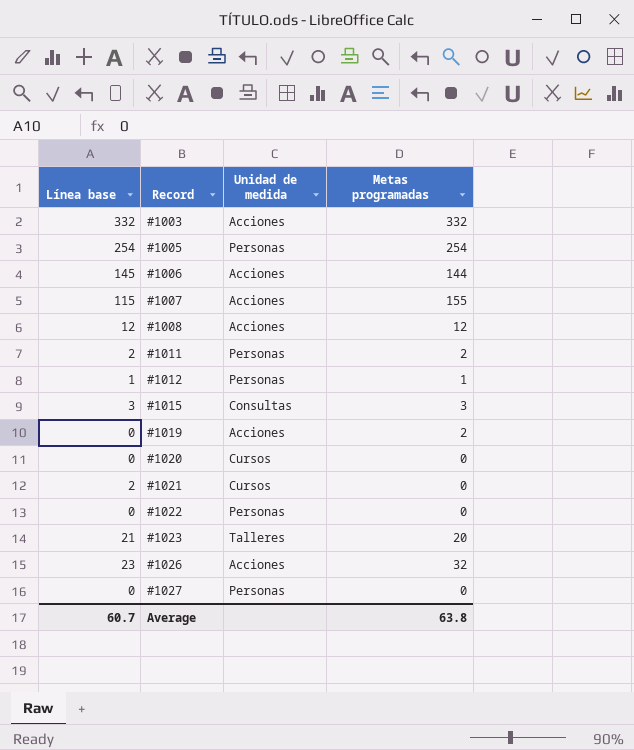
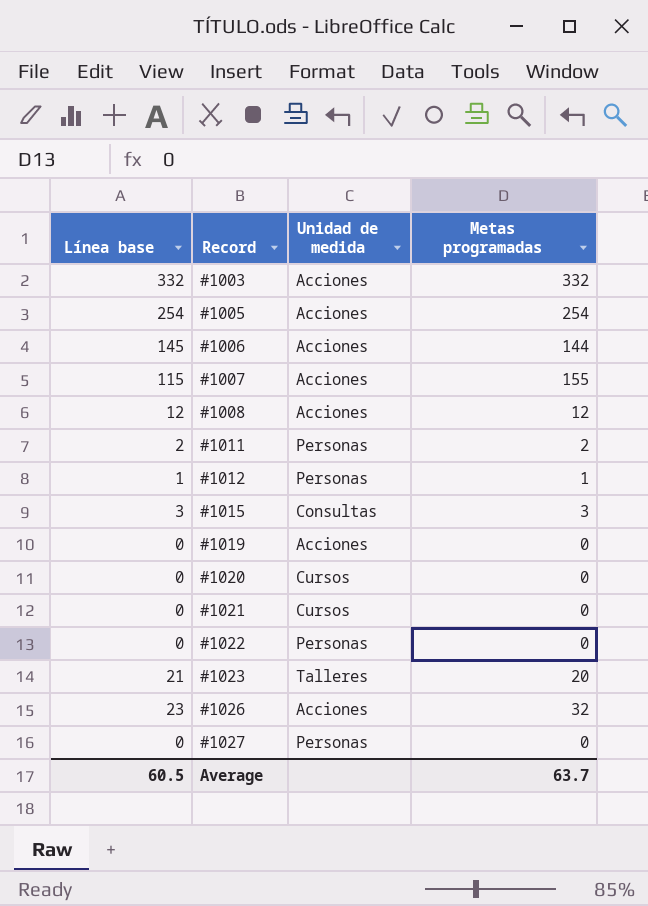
#1005 | Unidad de medida: Personas -> Acciones
#1019 | Metas programadas: 2 -> 0
#1021 | Línea base: 2 -> 0
Average | Línea base: 60.7 -> 60.5
Average | Metas programadas: 63.8 -> 63.7

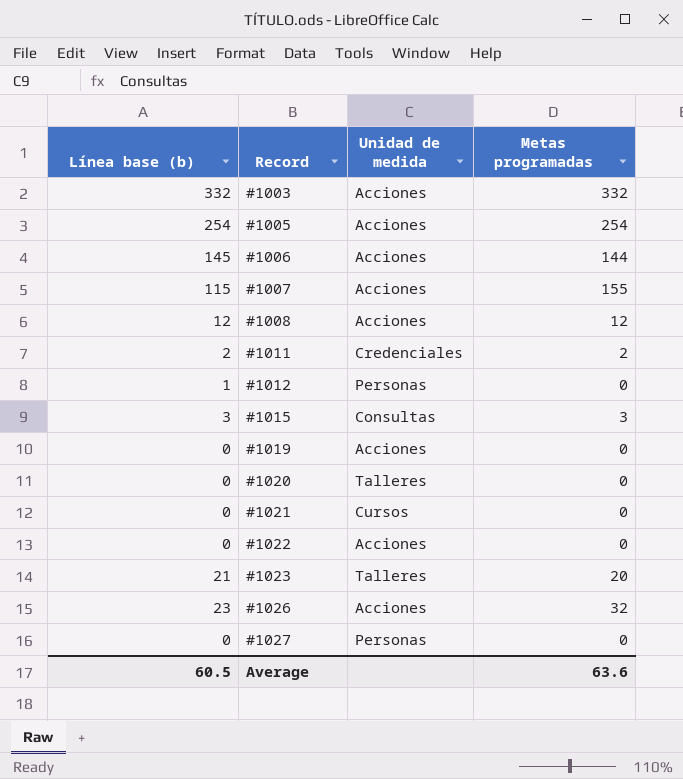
column name: Línea base -> Línea base (b)
#1011 | Unidad de medida: Personas -> Credenciales
#1012 | Metas programadas: 1 -> 0
#1020 | Unidad de medida: Cursos -> Talleres
#1022 | Unidad de medida: Personas -> Acciones
Average | Metas programadas: 63.7 -> 63.6

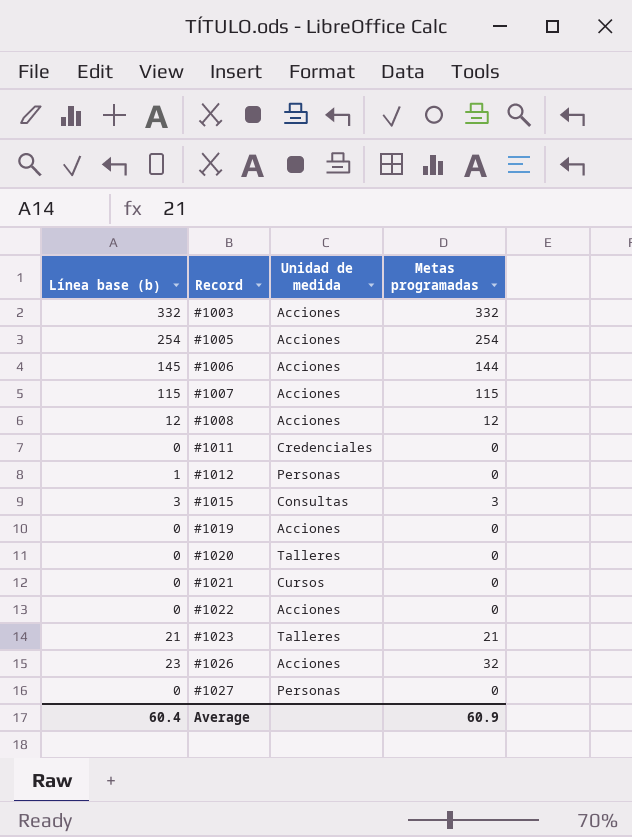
#1007 | Metas programadas: 155 -> 115
#1011 | Línea base (b): 2 -> 0
#1011 | Metas programadas: 2 -> 0
#1023 | Metas programadas: 20 -> 21
Average | Línea base (b): 60.5 -> 60.4
Average | Metas programadas: 63.6 -> 60.9

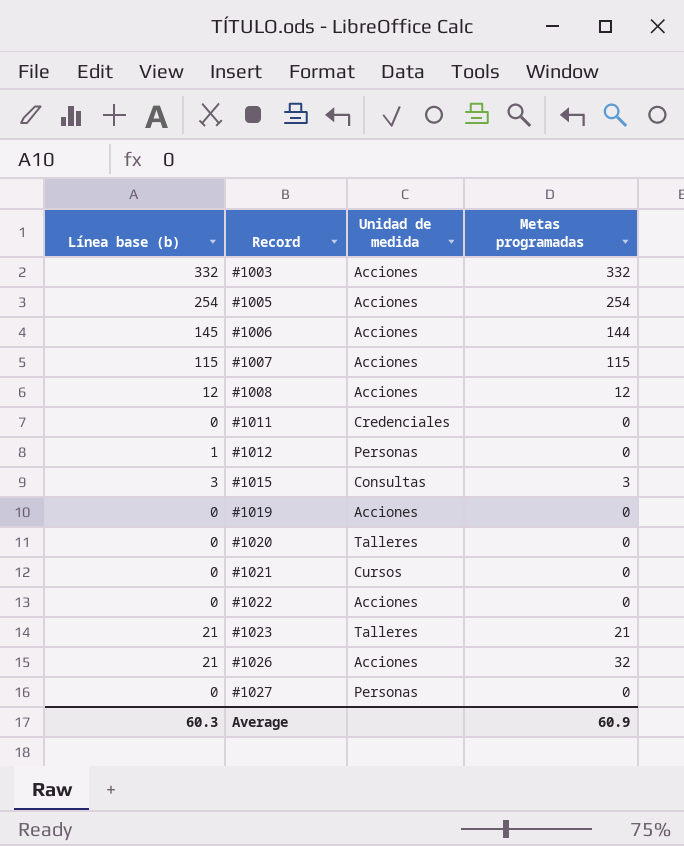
#1026 | Línea base (b): 23 -> 21
Average | Línea base (b): 60.4 -> 60.3

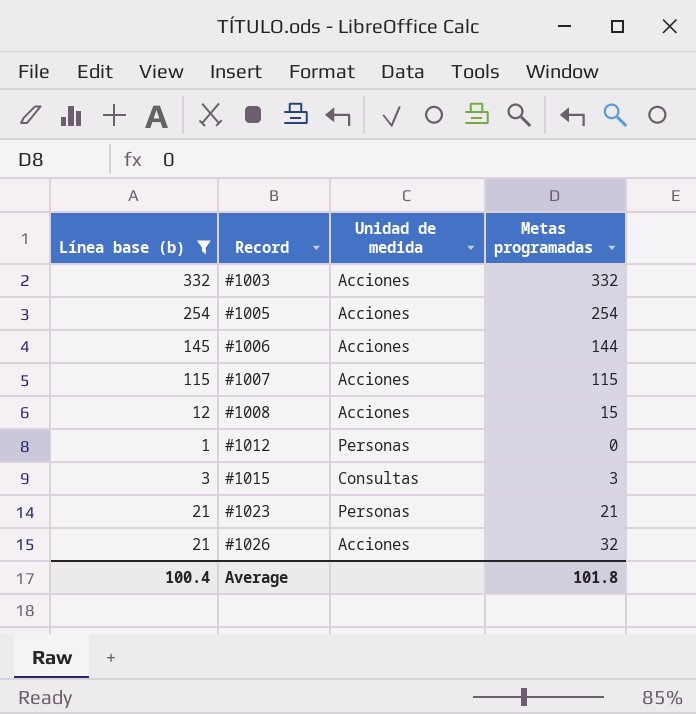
filter: none -> Línea base (b) != 0
#1008 | Metas programadas: 12 -> 15
#1023 | Unidad de medida: Talleres -> Personas
Average | Línea base (b): 60.3 -> 100.4
Average | Metas programadas: 60.9 -> 101.8

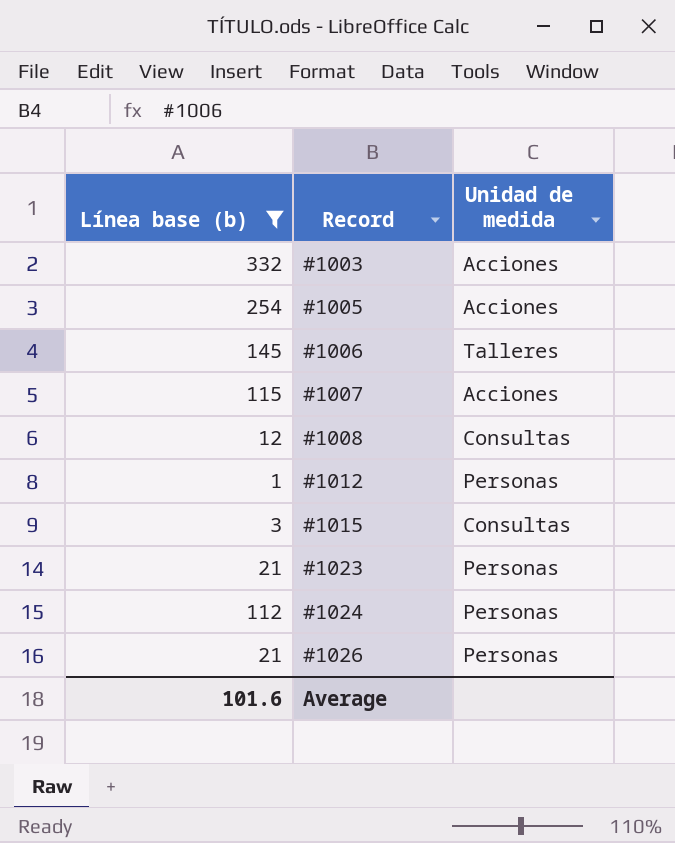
column Metas programadas | position: 4 -> none
#1006 | Unidad de medida: Acciones -> Talleres
#1008 | Unidad de medida: Acciones -> Consultas
row #1024: none -> 112 | Personas
#1026 | Unidad de medida: Acciones -> Personas
Average | Línea base (b): 100.4 -> 101.6

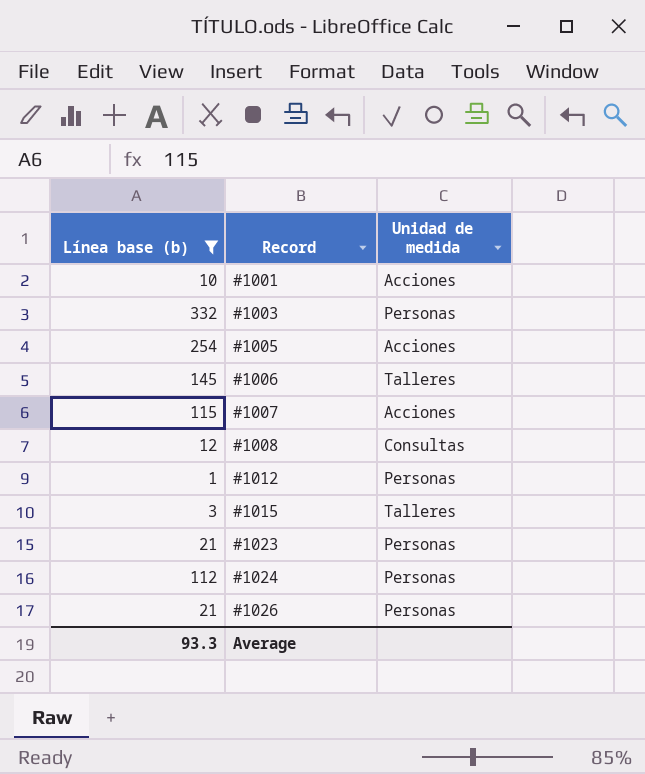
row #1001: none -> 10 | Acciones
#1003 | Unidad de medida: Acciones -> Personas
#1015 | Unidad de medida: Consultas -> Talleres
Average | Línea base (b): 101.6 -> 93.3

